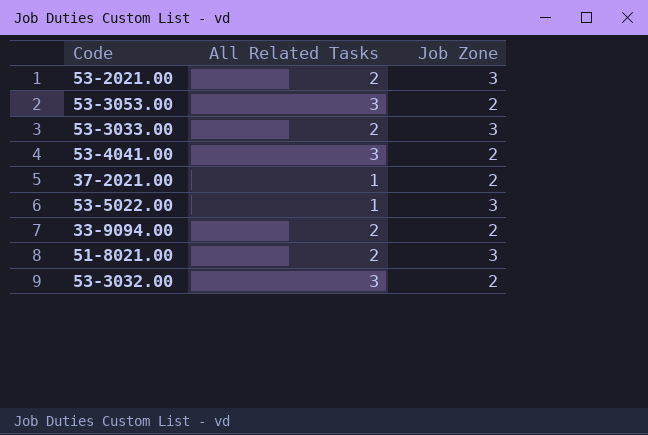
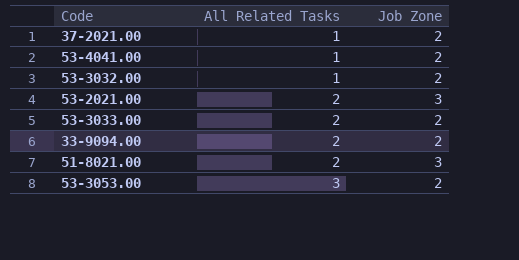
row order: none -> All Related Tasks ascending
row 53-5022.00: 1 | 3 -> none
53-4041.00 | All Related Tasks: 3 -> 1
53-3032.00 | All Related Tasks: 3 -> 1
53-3033.00 | Job Zone: 3 -> 2

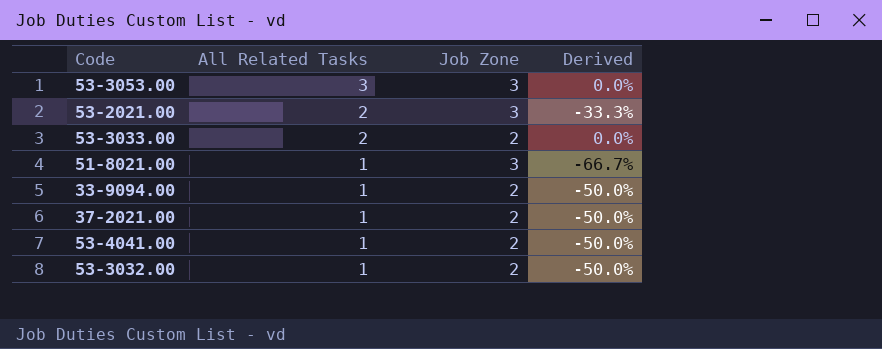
row order: All Related Tasks ascending -> All Related Tasks descending
column Derived | formula: none -> ([All Related Tasks] - [Job Zone]) / [Job Zone]
53-3053.00 | Job Zone: 2 -> 3
51-8021.00 | All Related Tasks: 2 -> 1
33-9094.00 | All Related Tasks: 2 -> 1

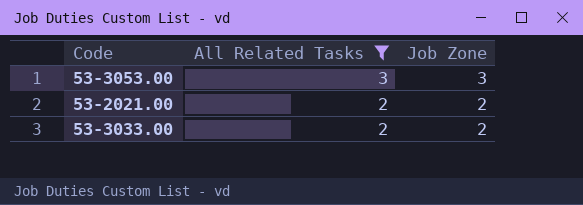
filter: none -> All Related Tasks != 1
column Derived | formula: ([All Related Tasks] - [Job Zone]) / [Job Zone] -> none
53-2021.00 | Job Zone: 3 -> 2

